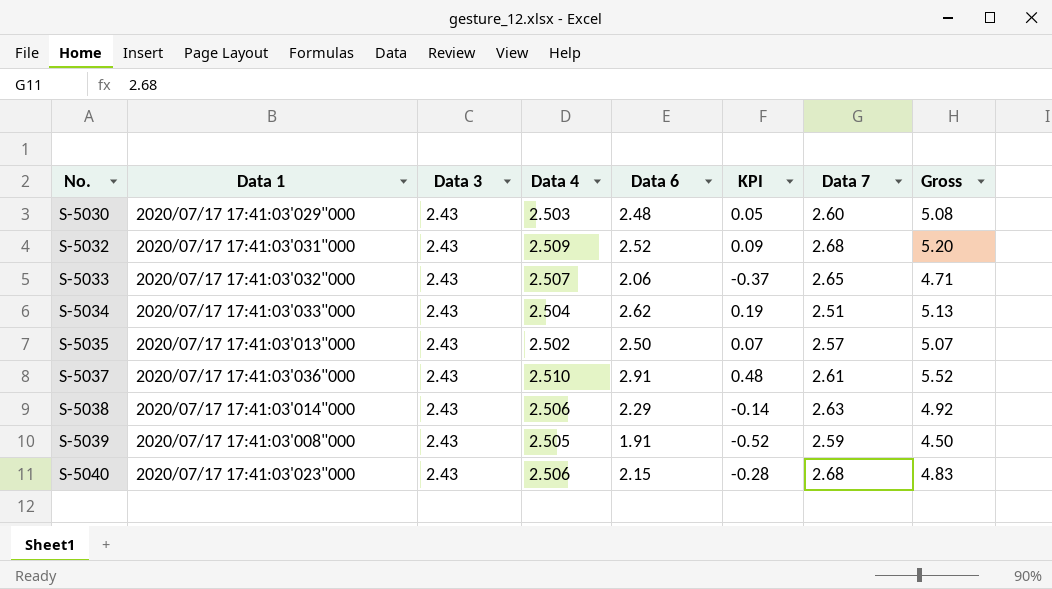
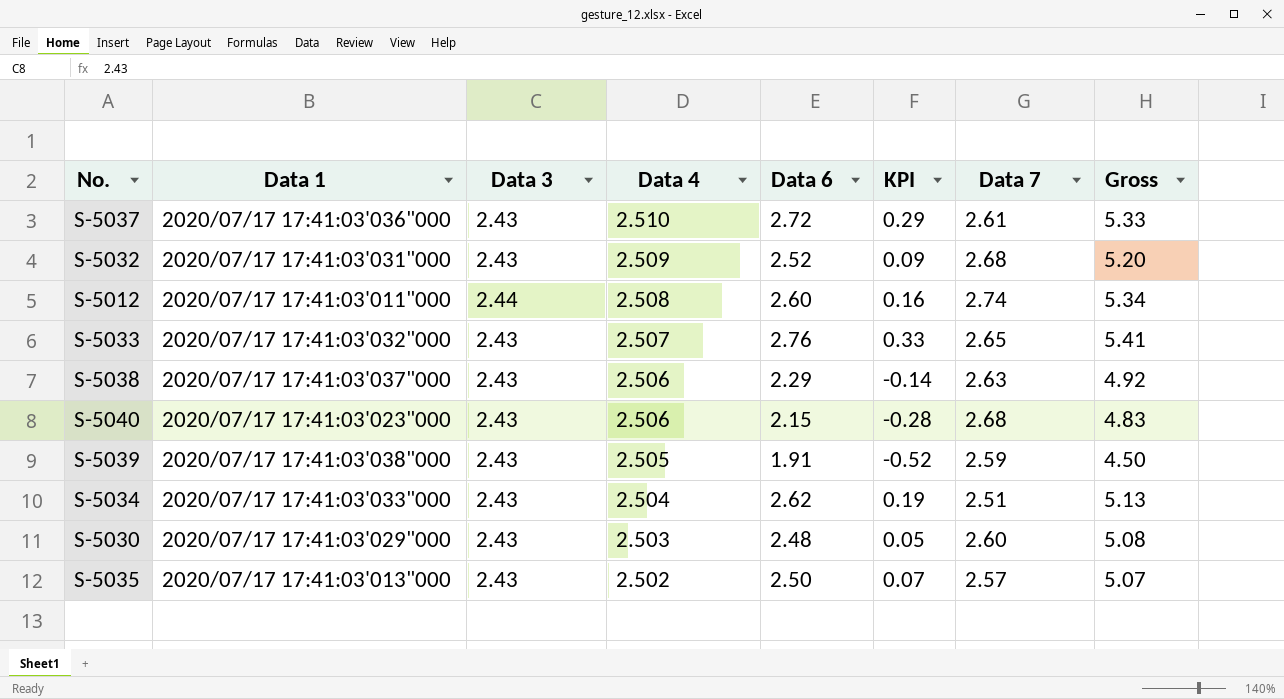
row order: No. ascending -> Data 4 descending
S-5037 | Data 6: 2.91 -> 2.72
S-5037 | KPI: 0.48 -> 0.29
S-5037 | Gross: 5.52 -> 5.33
row S-5012: none -> 2020/07/17 17:41:03'011"000 | 2.44 | 2.508 | 2.60 | 0.16 | 2.74 | 5.34
S-5033 | Data 6: 2.06 -> 2.76
S-5033 | KPI: -0.37 -> 0.33
S-5033 | Gross: 4.71 -> 5.41
S-5038 | Data 1: 2020/07/17 17:41:03'014"000 -> 2020/07/17 17:41:03'037"000
S-5039 | Data 1: 2020/07/17 17:41:03'008"000 -> 2020/07/17 17:41:03'038"000

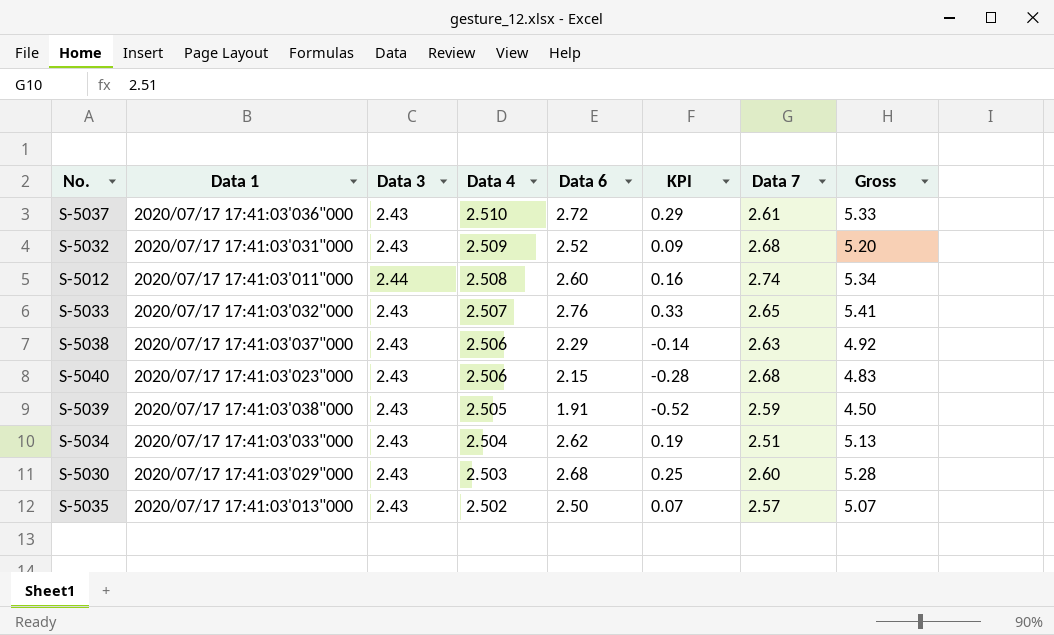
S-5030 | Data 6: 2.48 -> 2.68
S-5030 | KPI: 0.05 -> 0.25
S-5030 | Gross: 5.08 -> 5.28

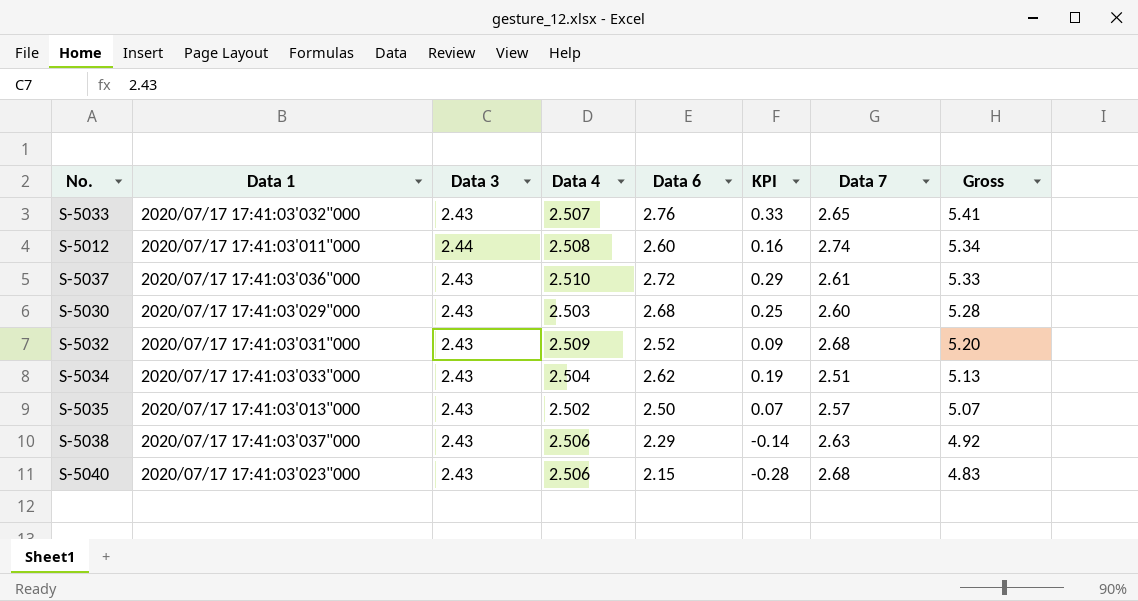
row order: Data 4 descending -> Gross descending
row S-5039: 2020/07/17 17:41:03'038"000 | 2.43 | 2.505 | 1.91 | -0.52 | 2.59 | 4.50 -> none

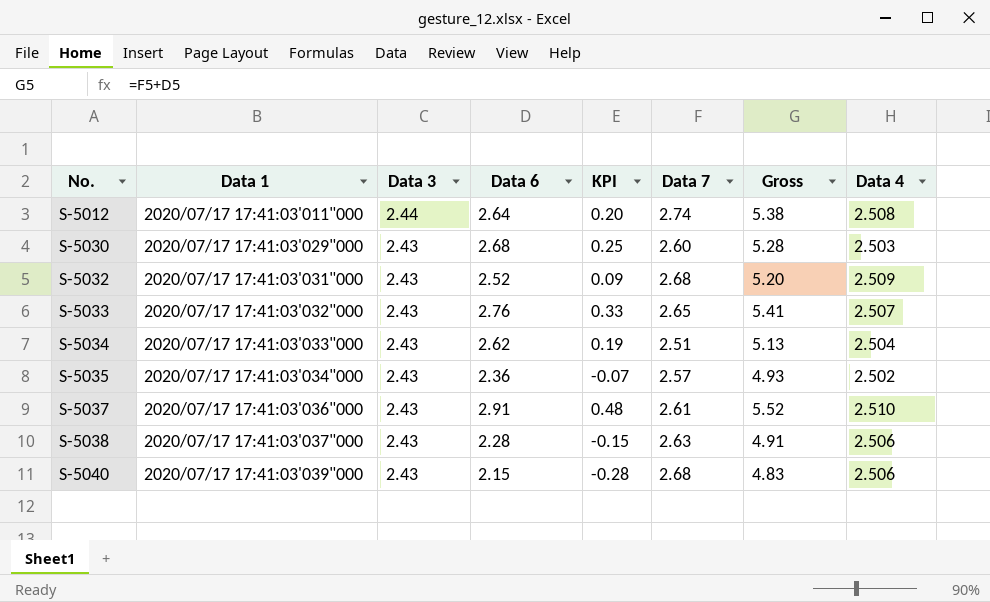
row order: Gross descending -> No. ascending
column Data 4 | position: 4 -> 8
S-5012 | Data 6: 2.60 -> 2.64
S-5012 | KPI: 0.16 -> 0.20
S-5012 | Gross: 5.34 -> 5.38
S-5035 | Data 1: 2020/07/17 17:41:03'013"000 -> 2020/07/17 17:41:03'034"000
S-5035 | Data 6: 2.50 -> 2.36
S-5035 | KPI: 0.07 -> -0.07
S-5035 | Gross: 5.07 -> 4.93
S-5037 | Data 6: 2.72 -> 2.91
S-5037 | KPI: 0.29 -> 0.48
S-5037 | Gross: 5.33 -> 5.52
S-5038 | Data 6: 2.29 -> 2.28
S-5038 | KPI: -0.14 -> -0.15
S-5038 | Gross: 4.92 -> 4.91
S-5040 | Data 1: 2020/07/17 17:41:03'023"000 -> 2020/07/17 17:41:03'039"000

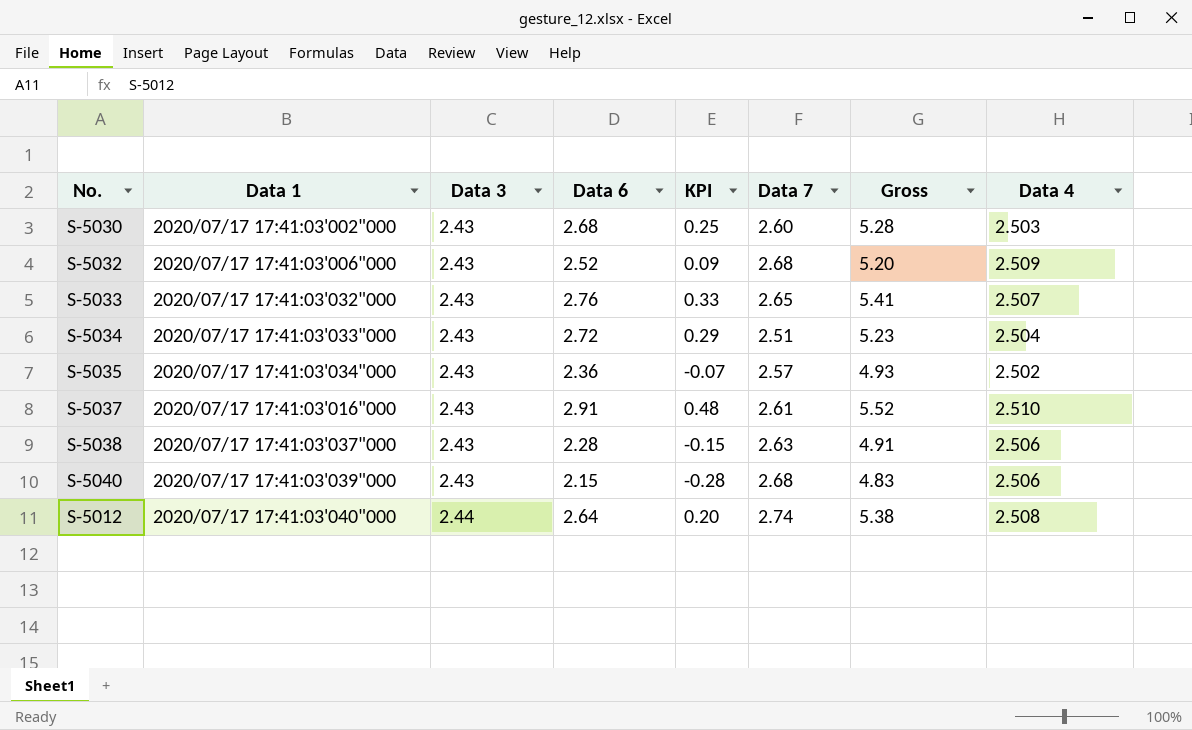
row order: No. ascending -> Data 3 ascending
S-5030 | Data 1: 2020/07/17 17:41:03'029"000 -> 2020/07/17 17:41:03'002"000
S-5032 | Data 1: 2020/07/17 17:41:03'031"000 -> 2020/07/17 17:41:03'006"000
S-5034 | Data 6: 2.62 -> 2.72
S-5034 | KPI: 0.19 -> 0.29
S-5034 | Gross: 5.13 -> 5.23
S-5037 | Data 1: 2020/07/17 17:41:03'036"000 -> 2020/07/17 17:41:03'016"000
S-5012 | Data 1: 2020/07/17 17:41:03'011"000 -> 2020/07/17 17:41:03'040"000

